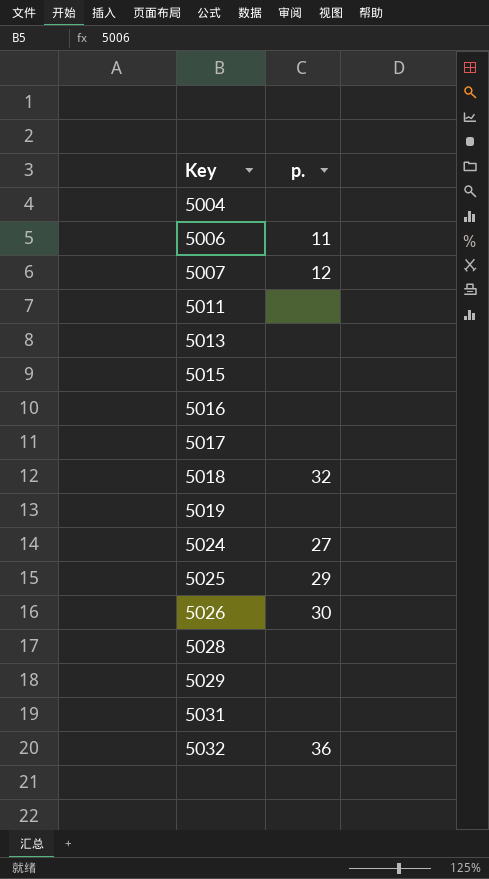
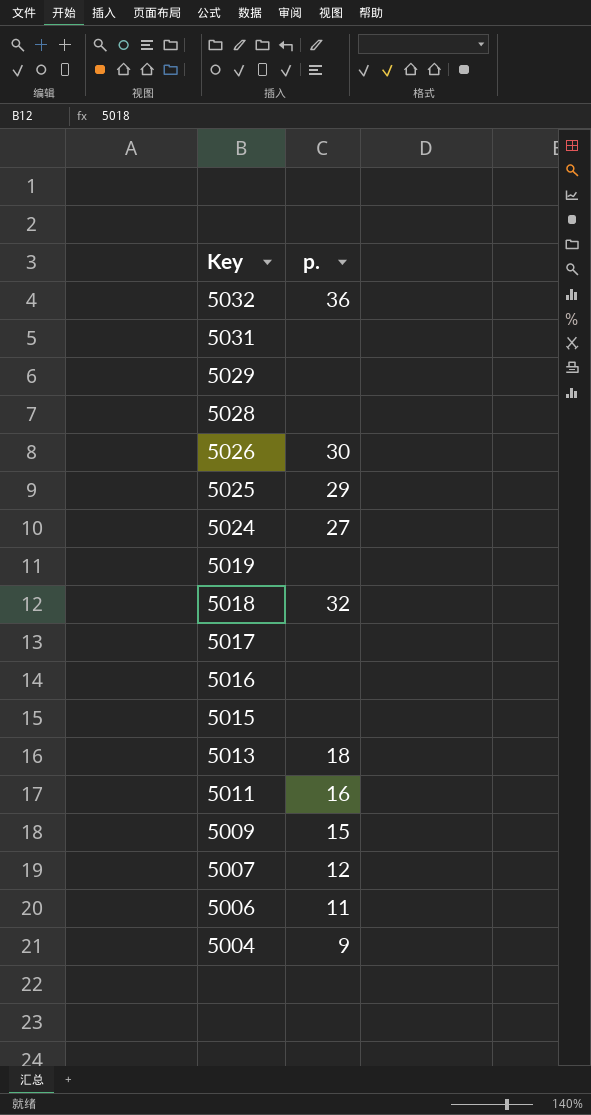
row order: Key ascending -> Key descending
5013 | p.: none -> 18
5011 | p.: none -> 16
row 5009: none -> 15
5004 | p.: none -> 9

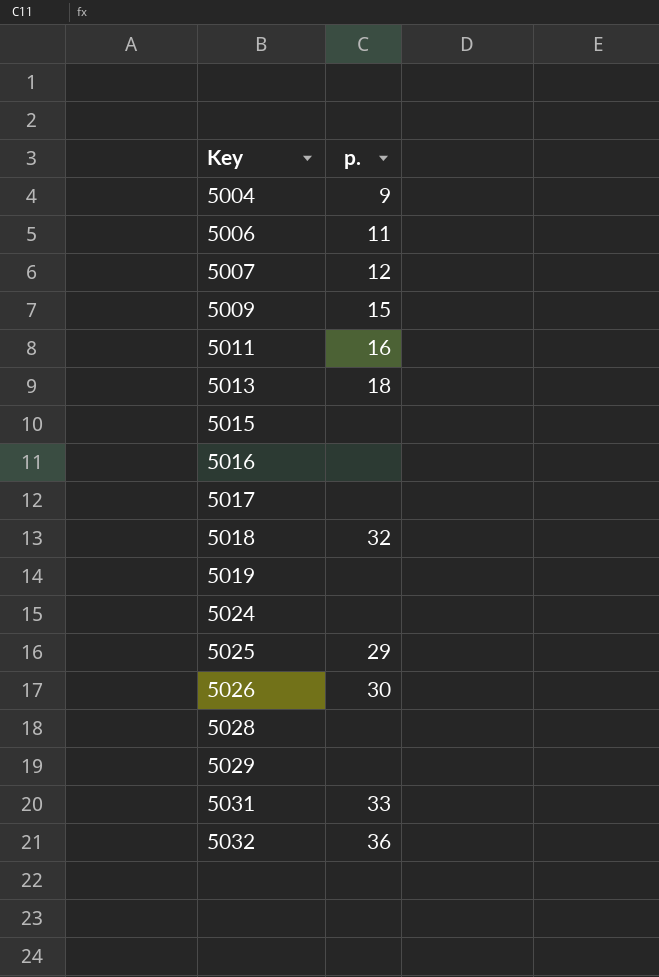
row order: Key descending -> Key ascending
5024 | p.: 27 -> none
5031 | p.: none -> 33

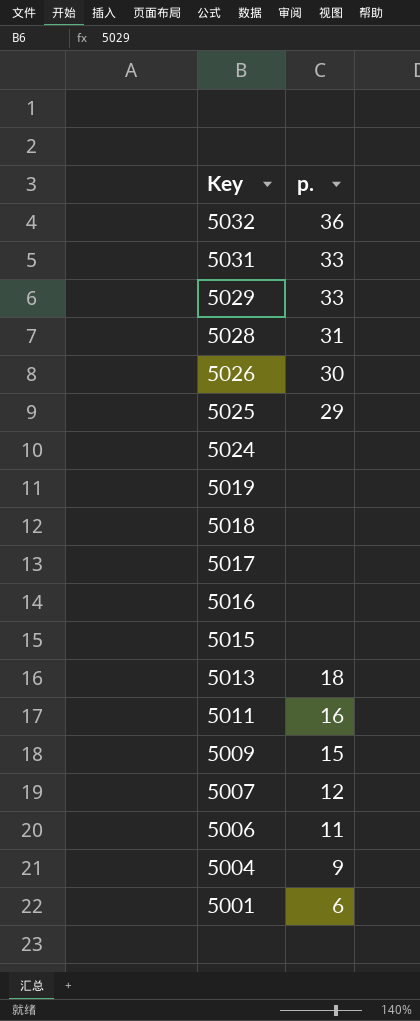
row order: Key ascending -> Key descending
5029 | p.: none -> 33
5028 | p.: none -> 31
5018 | p.: 32 -> none
row 5001: none -> 6

